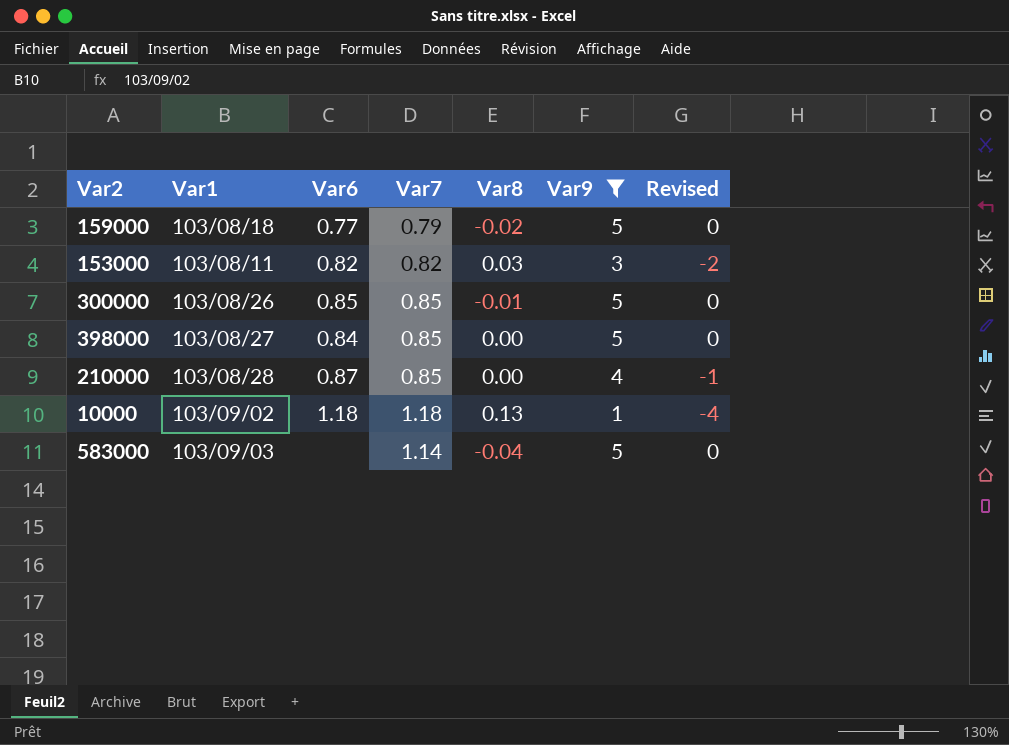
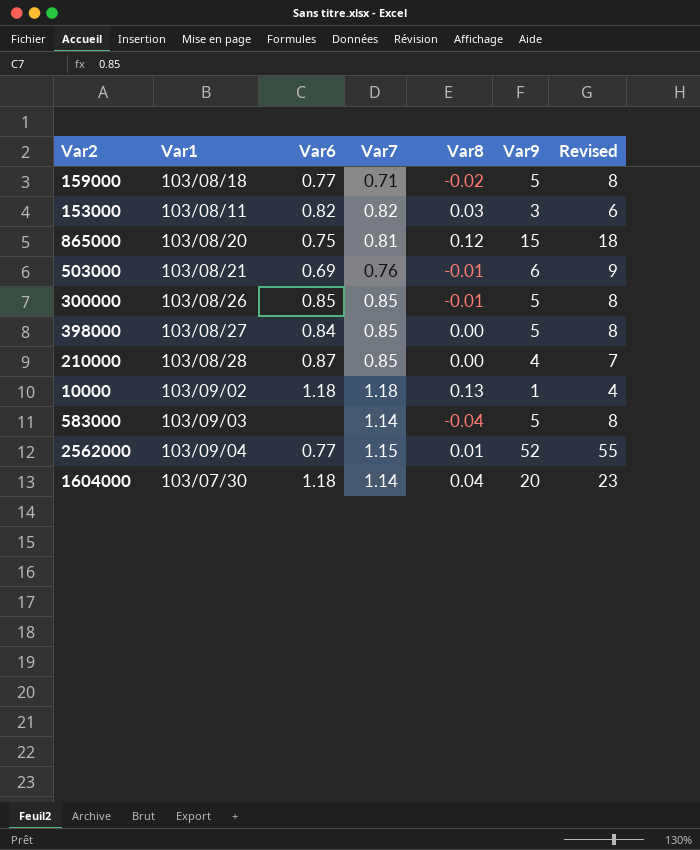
filter: Var9 <= 5 -> none
column Revised | formula: [Var9] - 5 -> [Var9] + 3
159000 | Var7: 0.79 -> 0.71

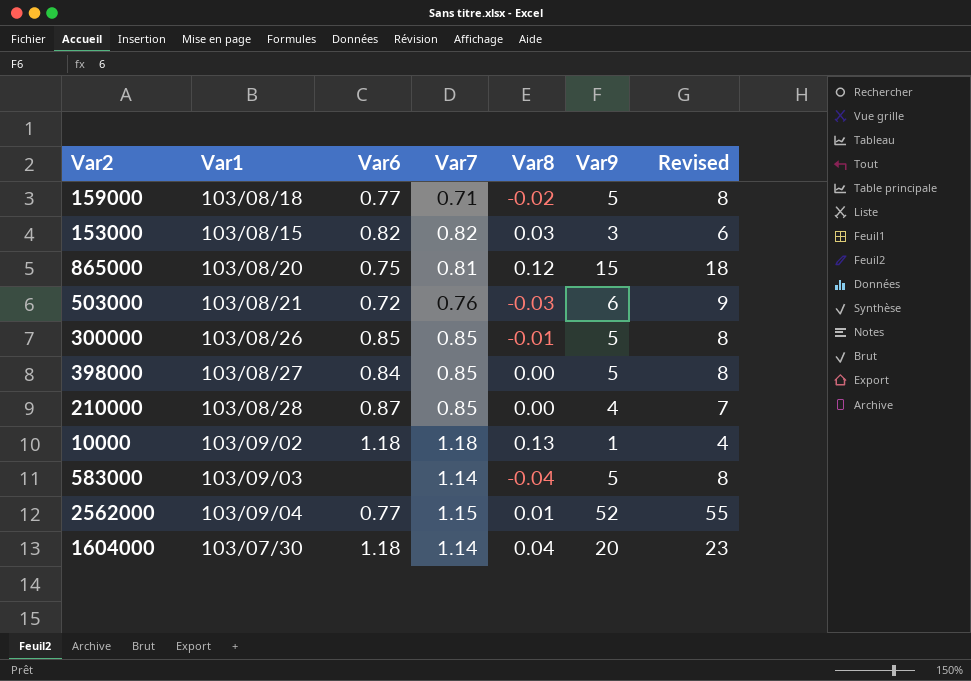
153000 | Var1: 103/08/11 -> 103/08/15
503000 | Var6: 0.69 -> 0.72
503000 | Var8: -0.01 -> -0.03

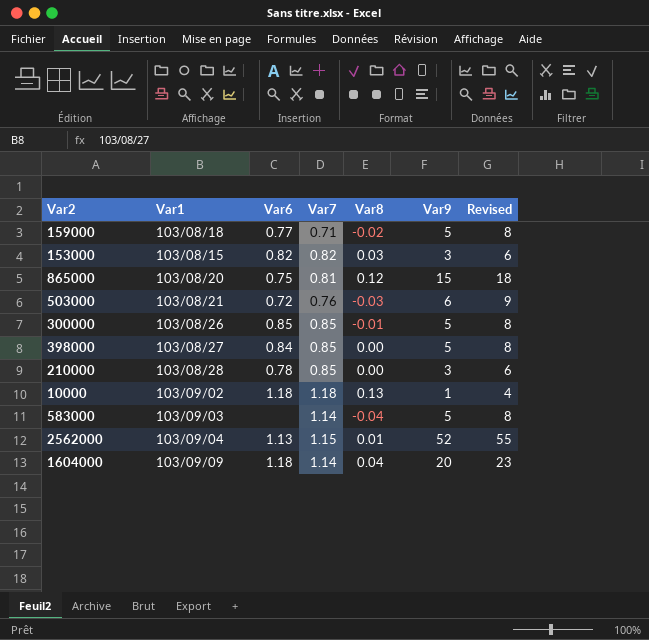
210000 | Var6: 0.87 -> 0.78
210000 | Var9: 4 -> 3
210000 | Revised: 7 -> 6
2562000 | Var6: 0.77 -> 1.13
1604000 | Var1: 103/07/30 -> 103/09/09

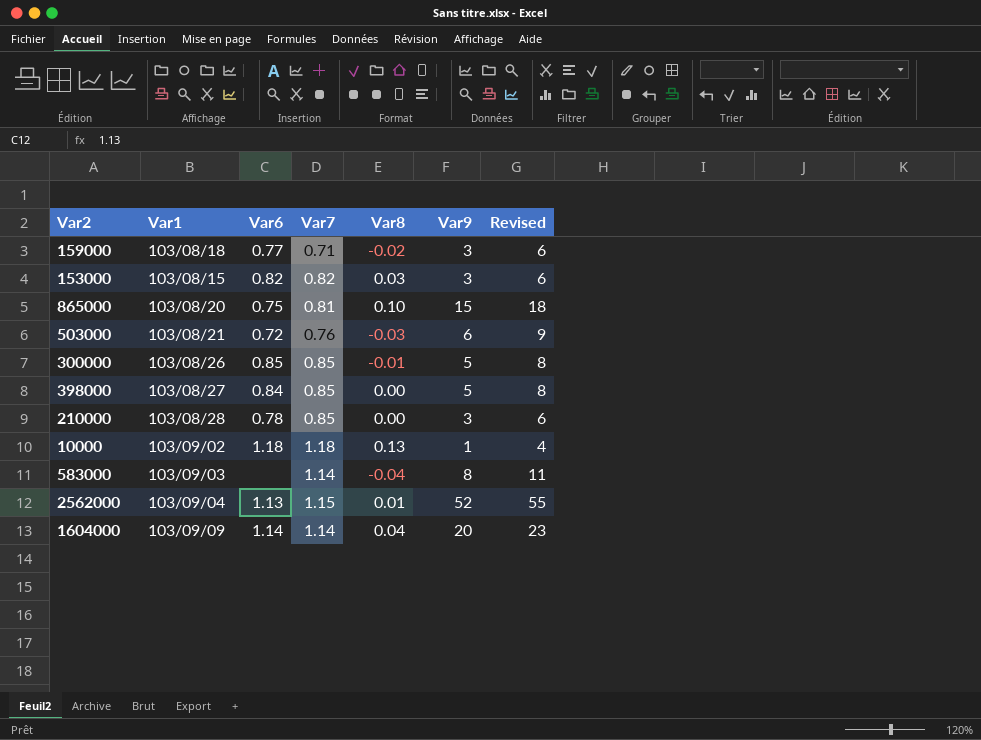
159000 | Var9: 5 -> 3
159000 | Revised: 8 -> 6
865000 | Var8: 0.12 -> 0.10
583000 | Var9: 5 -> 8
583000 | Revised: 8 -> 11
1604000 | Var6: 1.18 -> 1.14

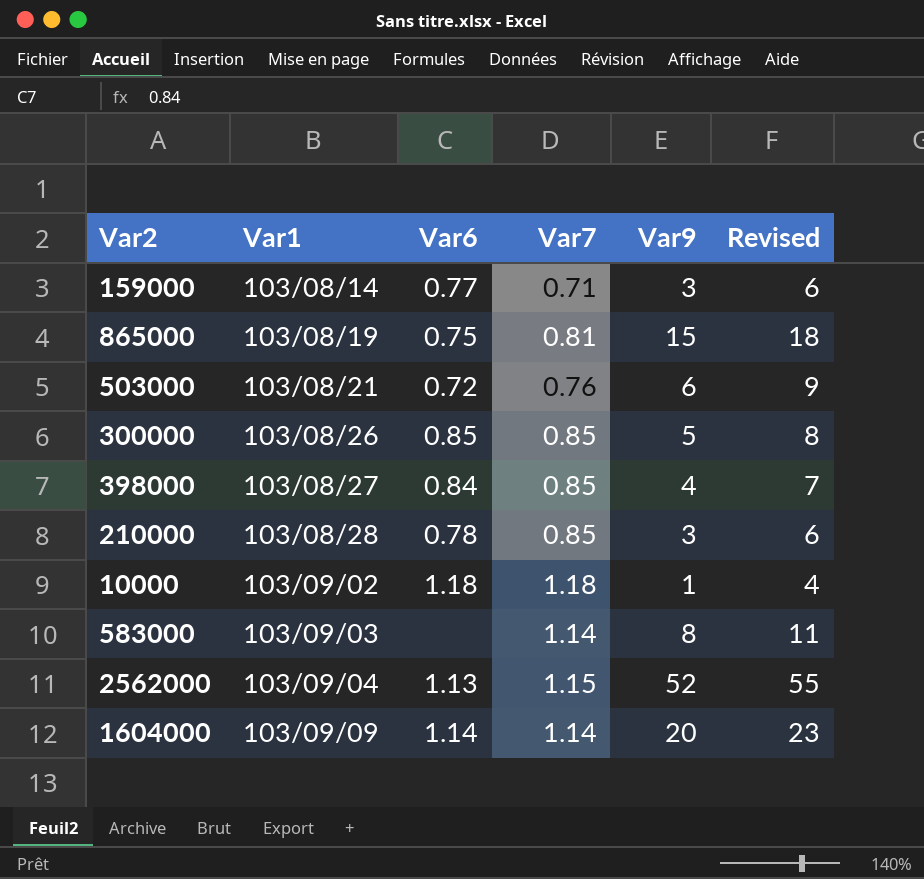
column Var8 | position: 5 -> none
row 153000: 103/08/15 | 0.82 | 0.82 | 0.03 | 3 | 6 -> none
159000 | Var1: 103/08/18 -> 103/08/14
865000 | Var1: 103/08/20 -> 103/08/19
398000 | Var9: 5 -> 4
398000 | Revised: 8 -> 7

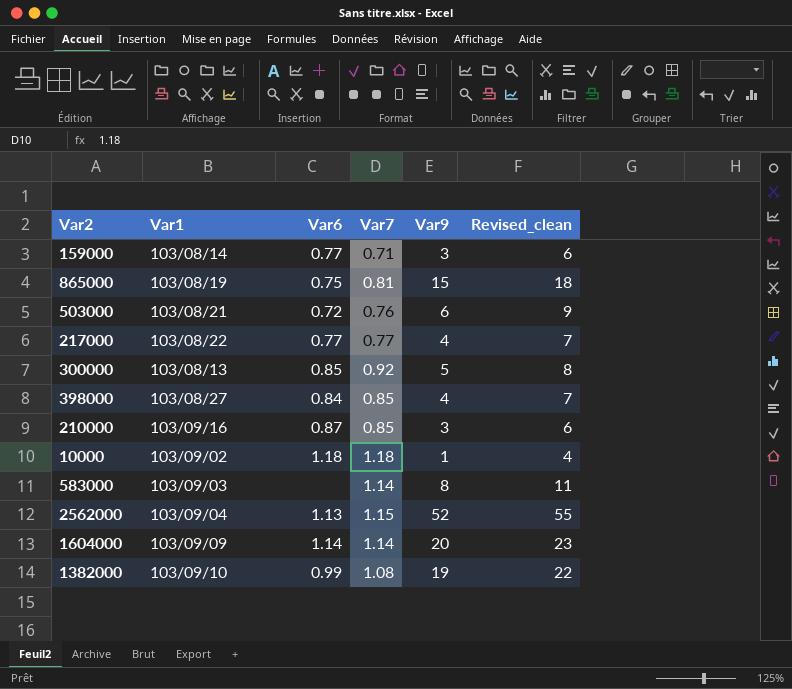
column name: Revised -> Revised_clean
row 217000: none -> 103/08/22 | 0.77 | 0.77 | 4 | 7
300000 | Var1: 103/08/26 -> 103/08/13
300000 | Var7: 0.85 -> 0.92
210000 | Var1: 103/08/28 -> 103/09/16
210000 | Var6: 0.78 -> 0.87
row 1382000: none -> 103/09/10 | 0.99 | 1.08 | 19 | 22

